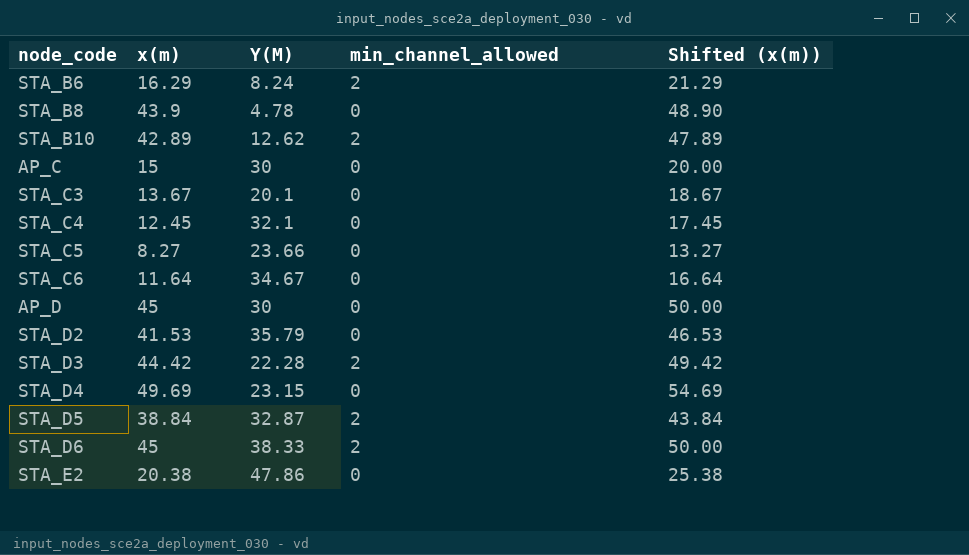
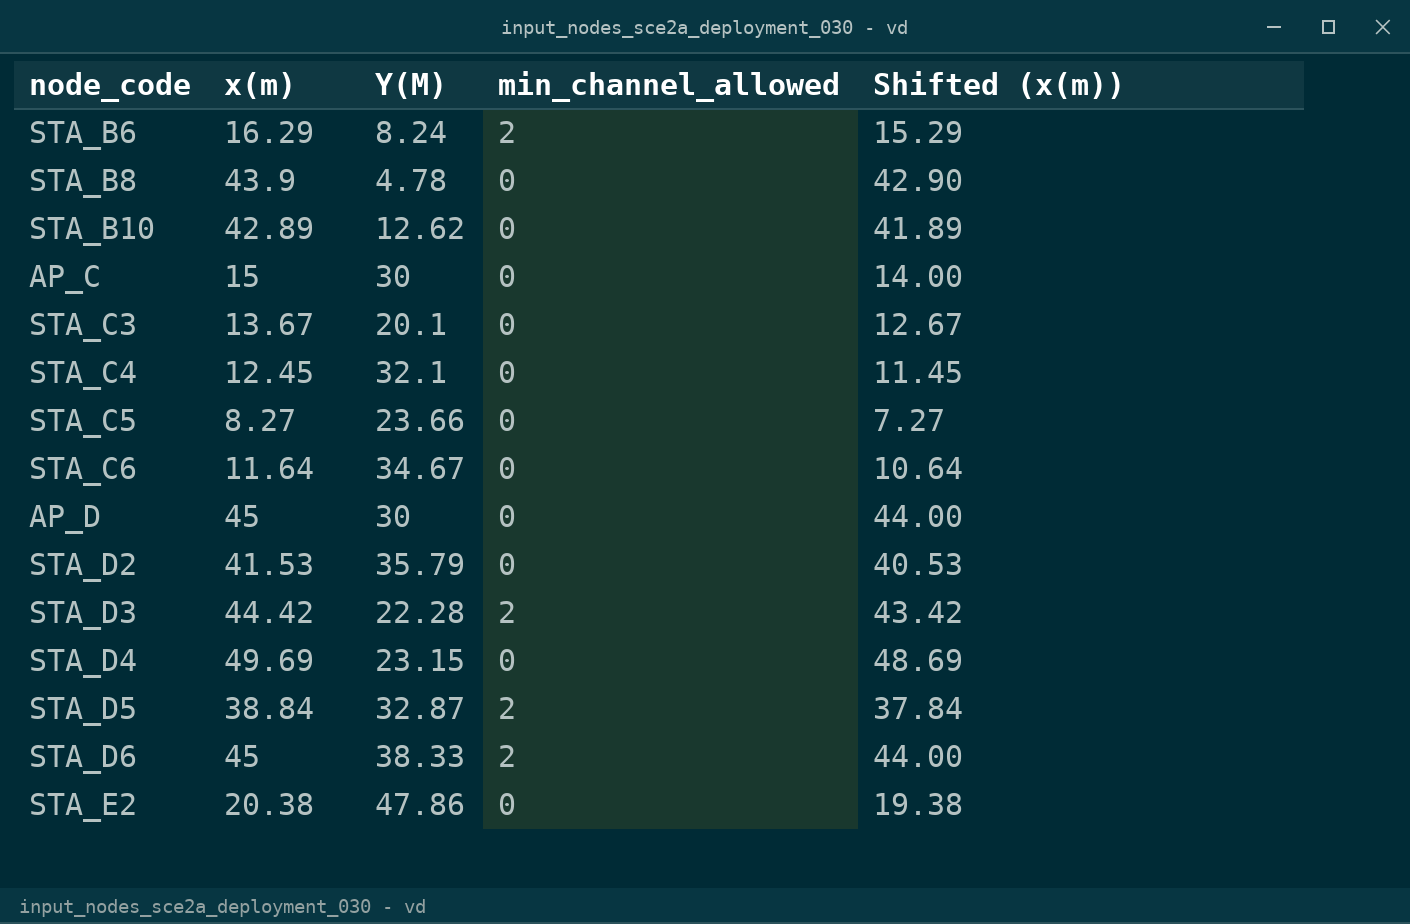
column Shifted (x(m)) | formula: [x(m)] + 5 -> [x(m)] - 1
STA_B10 | min_channel_allowed: 2 -> 0

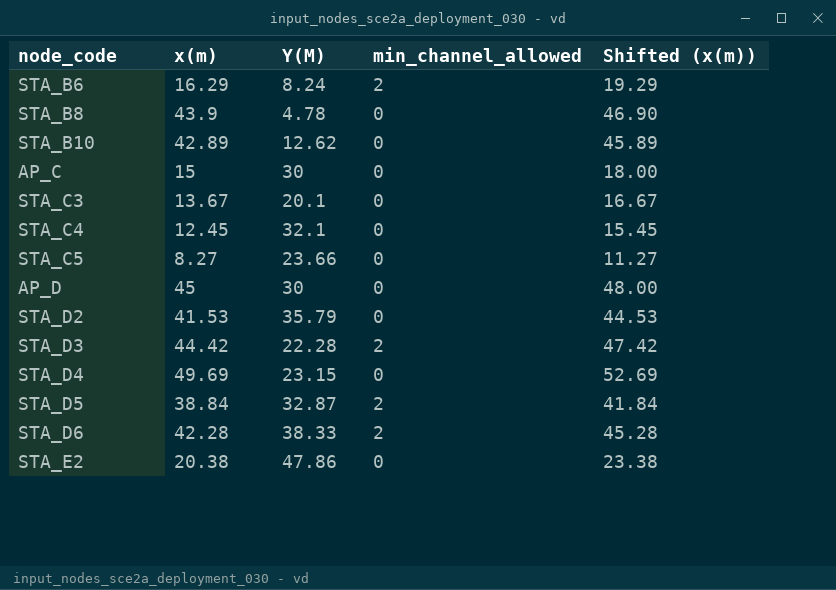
column Shifted (x(m)) | formula: [x(m)] - 1 -> [x(m)] + 3
row STA_C6: 11.64 | 34.67 | 0 | 10.64 -> none
STA_D6 | x(m): 45 -> 42.28

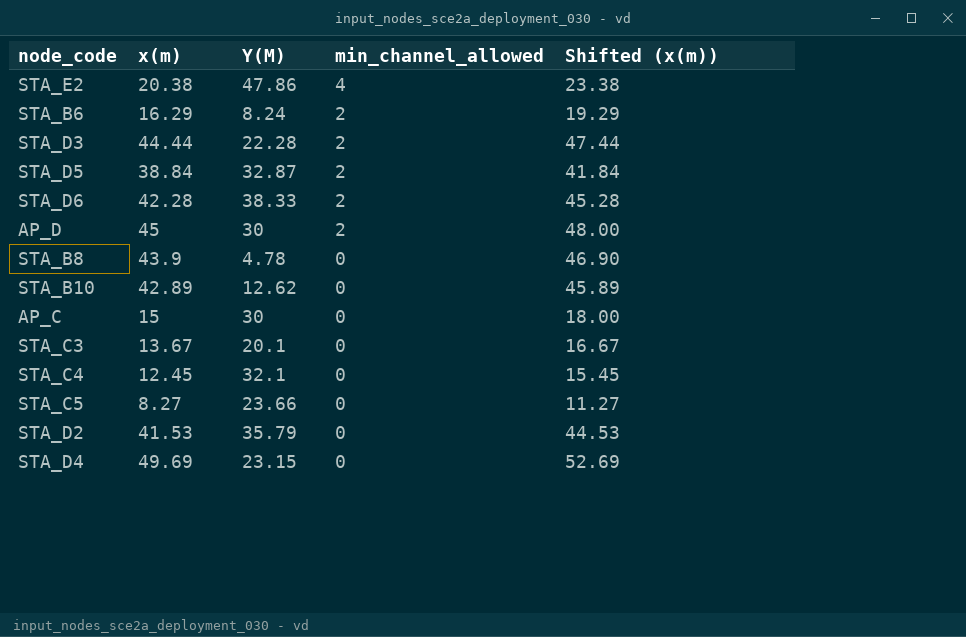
row order: none -> min_channel_allowed descending
STA_E2 | min_channel_allowed: 0 -> 4
STA_D3 | x(m): 44.42 -> 44.44
STA_D3 | Shifted (x(m)): 47.42 -> 47.44
AP_D | min_channel_allowed: 0 -> 2

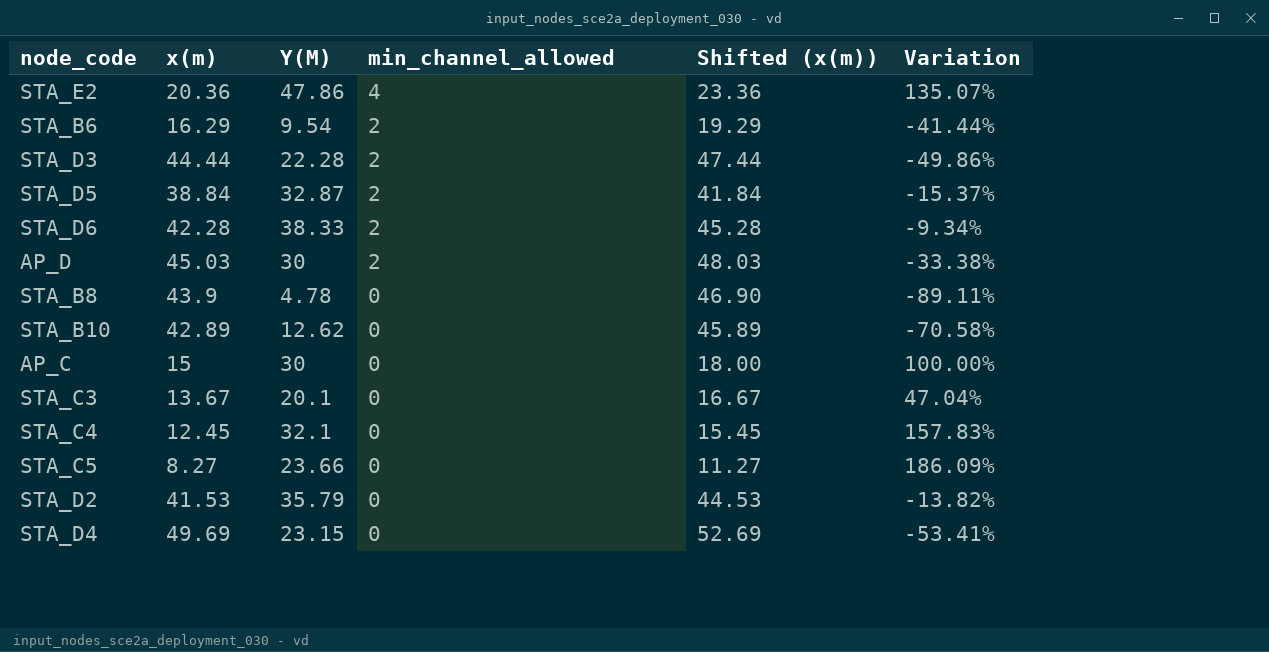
column Variation | formula: none -> ([Y(M)] - [x(m)]) / [x(m)]
STA_E2 | x(m): 20.38 -> 20.36
STA_E2 | Shifted (x(m)): 23.38 -> 23.36
STA_B6 | Y(M): 8.24 -> 9.54
AP_D | x(m): 45 -> 45.03
AP_D | Shifted (x(m)): 48.00 -> 48.03

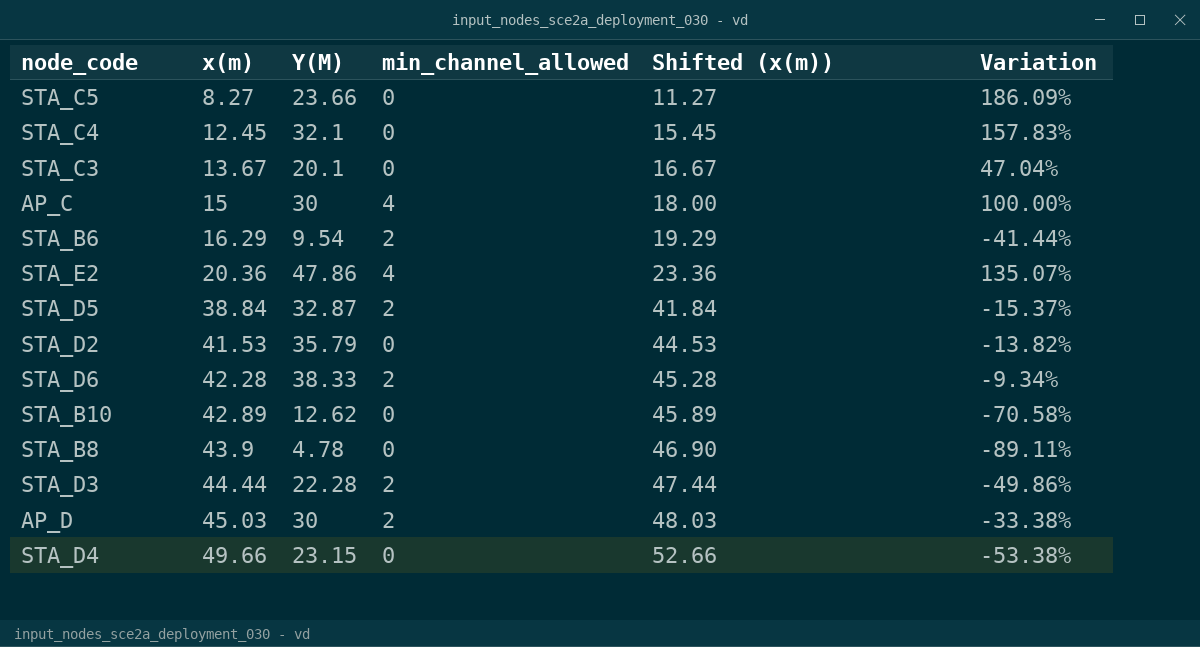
row order: min_channel_allowed descending -> x(m) ascending
AP_C | min_channel_allowed: 0 -> 4
STA_D4 | x(m): 49.69 -> 49.66
STA_D4 | Shifted (x(m)): 52.69 -> 52.66
STA_D4 | Variation: -53.41% -> -53.38%

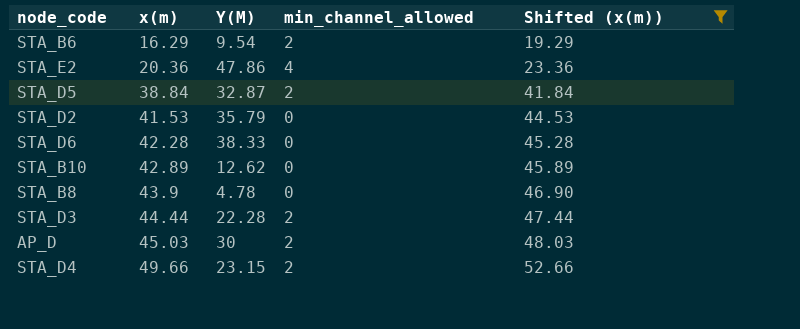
filter: none -> Shifted (x(m)) >= 19.29
column Variation | formula: ([Y(M)] - [x(m)]) / [x(m)] -> none
STA_D6 | min_channel_allowed: 2 -> 0
STA_D4 | min_channel_allowed: 0 -> 2

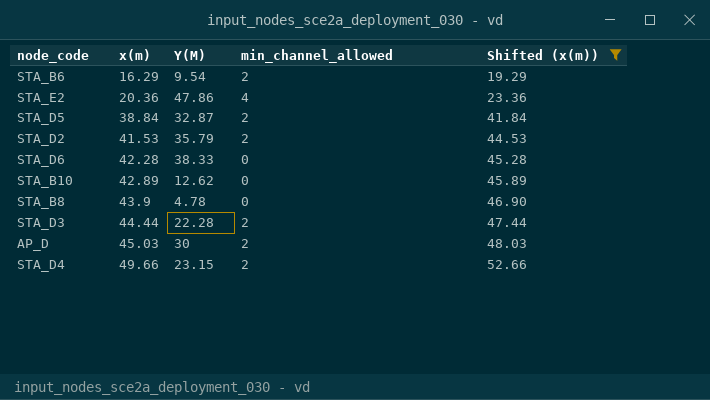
STA_D2 | min_channel_allowed: 0 -> 2

